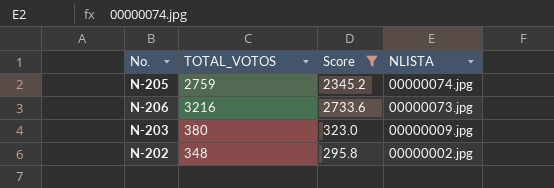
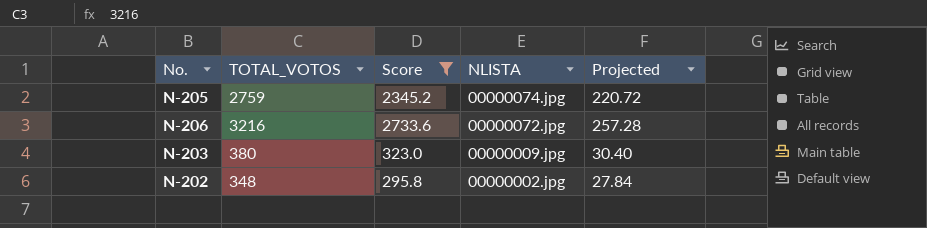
column Projected | formula: none -> [TOTAL_VOTOS] * 0.08
N-206 | NLISTA: 00000073.jpg -> 00000072.jpg

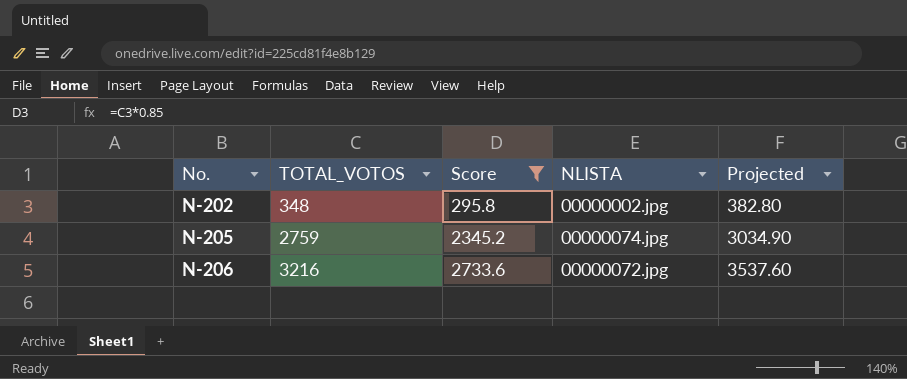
row order: NLISTA descending -> No. ascending
column Projected | formula: [TOTAL_VOTOS] * 0.08 -> [TOTAL_VOTOS] * 1.1
row N-203: 380 | 323.0 | 00000009.jpg | 30.40 -> none

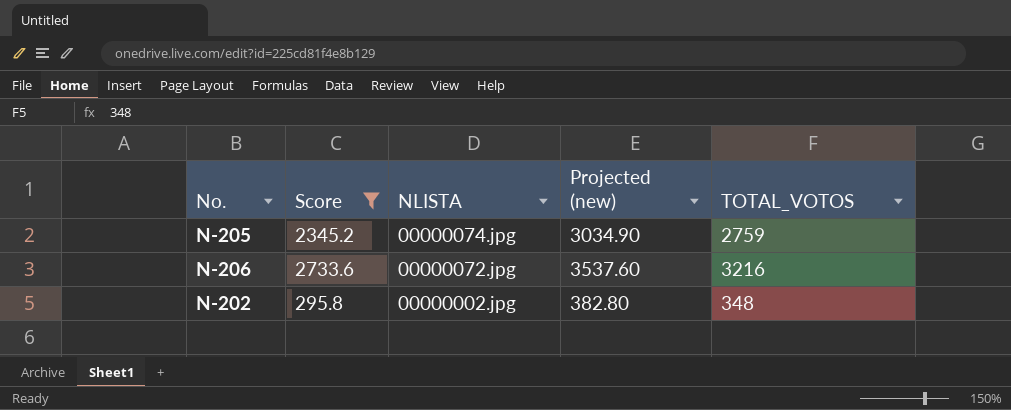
row order: No. ascending -> NLISTA descending
column name: Projected -> Projected (new)
column TOTAL_VOTOS | position: 2 -> 5

